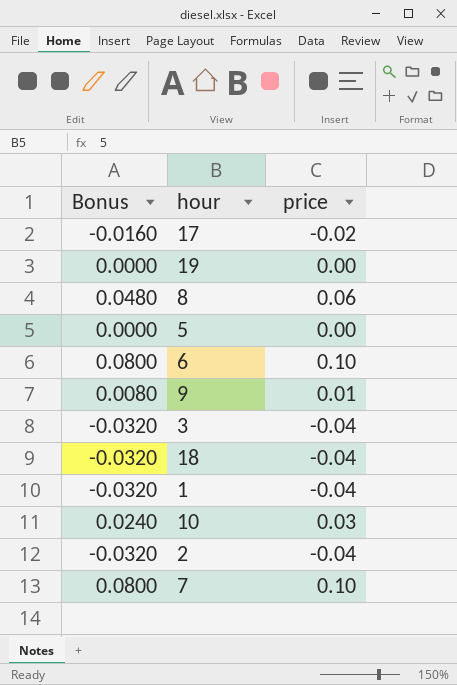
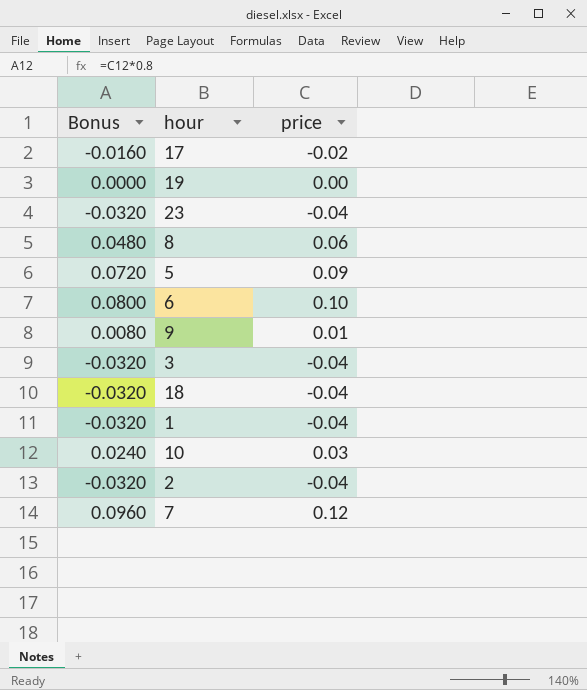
row 23: none -> -0.0320 | -0.04
5 | Bonus: 0.0000 -> 0.0720
5 | price: 0.00 -> 0.09
7 | Bonus: 0.0800 -> 0.0960
7 | price: 0.10 -> 0.12

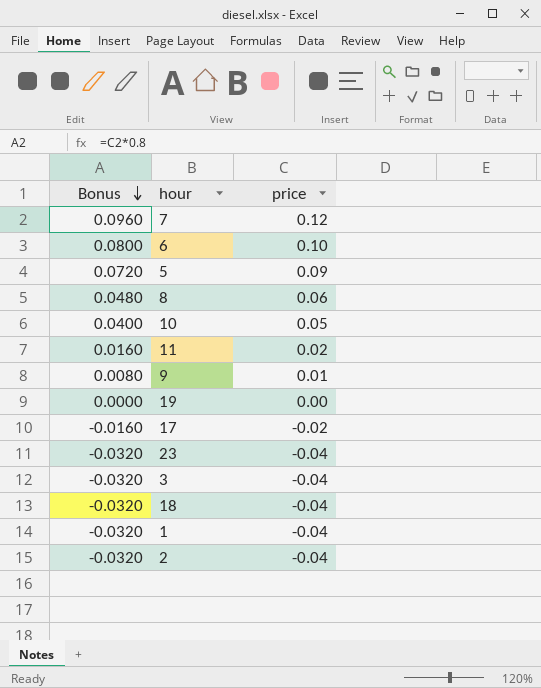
row order: none -> Bonus descending
10 | Bonus: 0.0240 -> 0.0400
10 | price: 0.03 -> 0.05
row 11: none -> 0.0160 | 0.02

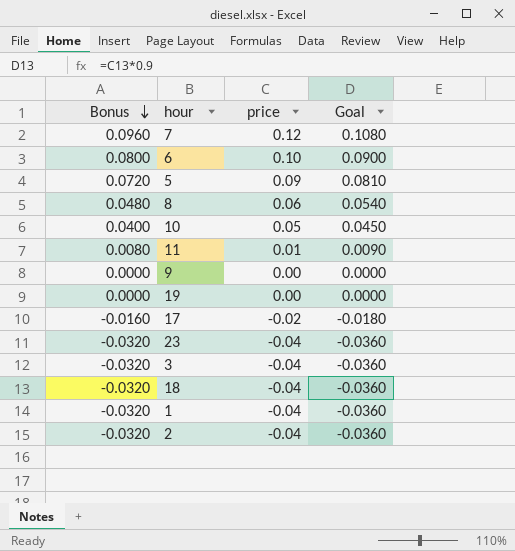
column Goal | formula: none -> [price] * 0.9
11 | Bonus: 0.0160 -> 0.0080
11 | price: 0.02 -> 0.01
9 | Bonus: 0.0080 -> 0.0000
9 | price: 0.01 -> 0.00

